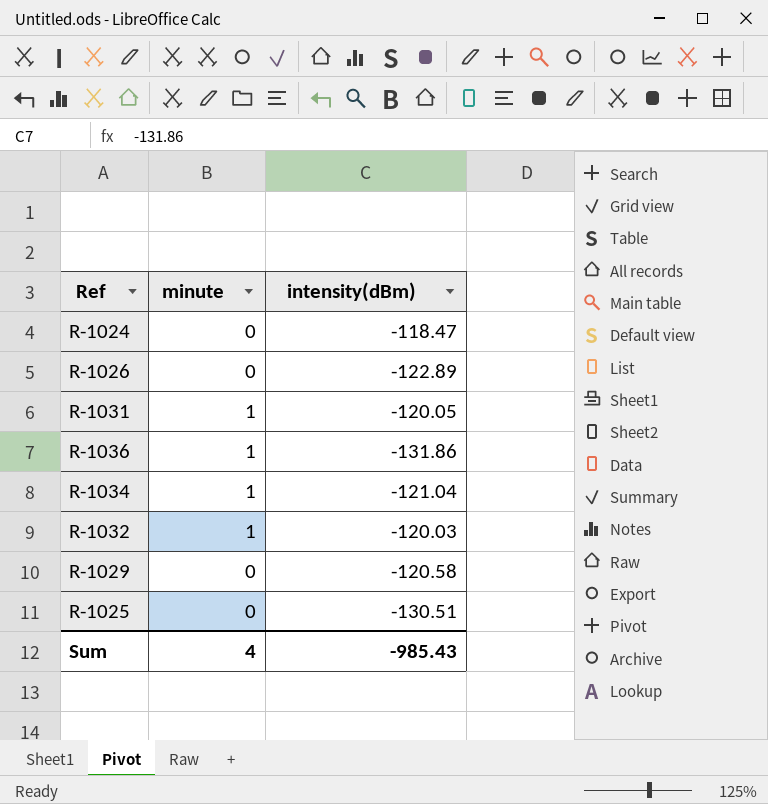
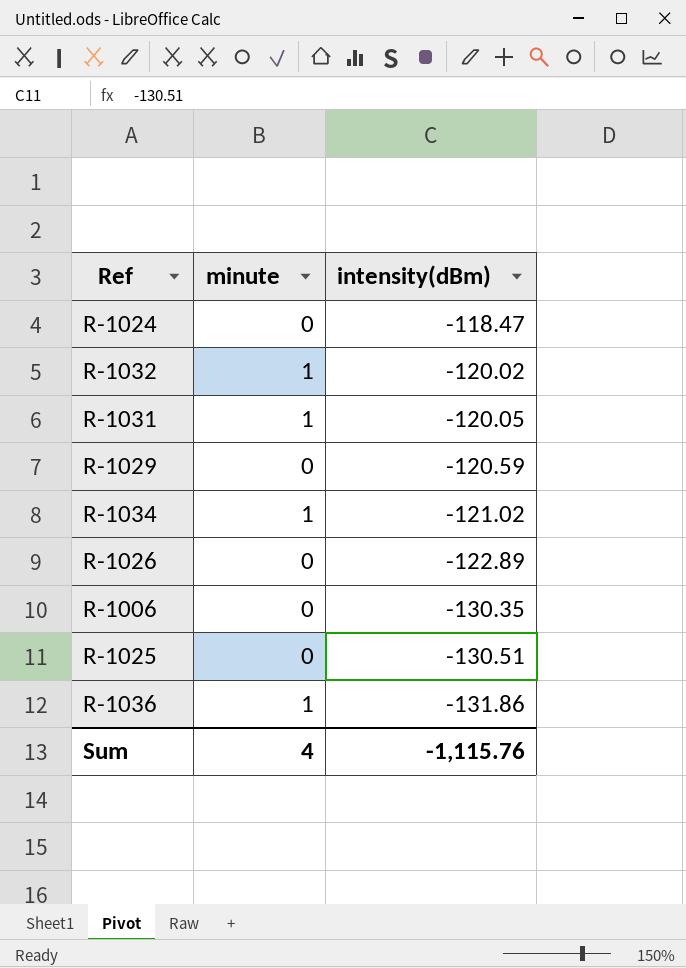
row order: none -> intensity(dBm) descending
R-1032 | intensity(dBm): -120.03 -> -120.02
R-1029 | intensity(dBm): -120.58 -> -120.59
R-1034 | intensity(dBm): -121.04 -> -121.02
row R-1006: none -> 0 | -130.35
Sum | intensity(dBm): -985.43 -> -1,115.76

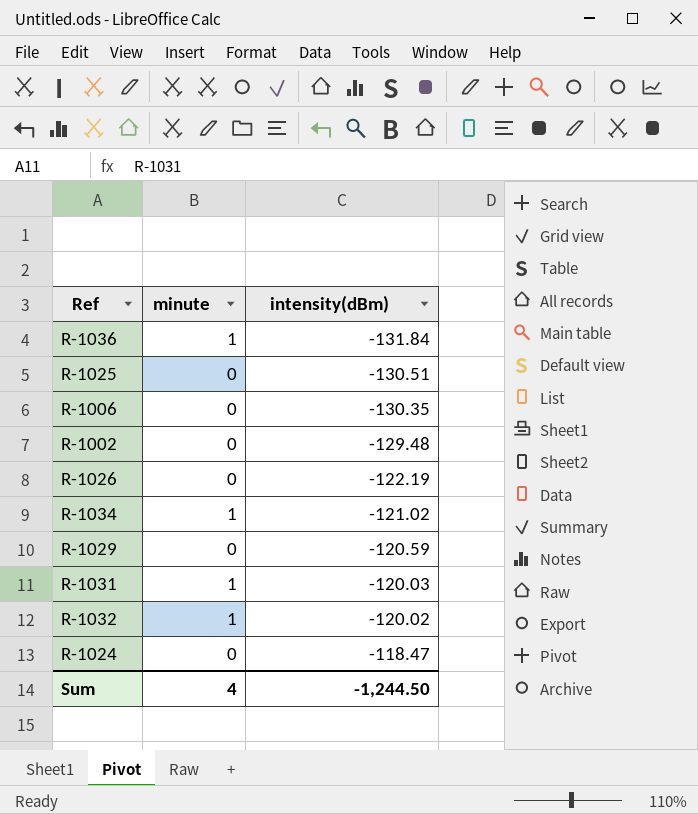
row order: intensity(dBm) descending -> intensity(dBm) ascending
R-1036 | intensity(dBm): -131.86 -> -131.84
row R-1002: none -> 0 | -129.48
R-1026 | intensity(dBm): -122.89 -> -122.19
R-1031 | intensity(dBm): -120.05 -> -120.03
Sum | intensity(dBm): -1,115.76 -> -1,244.50

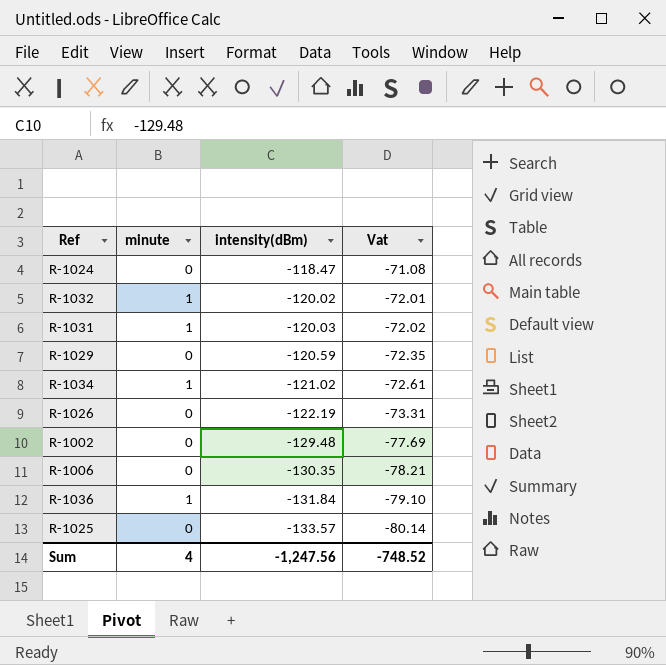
row order: intensity(dBm) ascending -> intensity(dBm) descending
column Vat | formula: none -> [intensity(dBm)] * 0.6
R-1025 | intensity(dBm): -130.51 -> -133.57
Sum | intensity(dBm): -1,244.50 -> -1,247.56

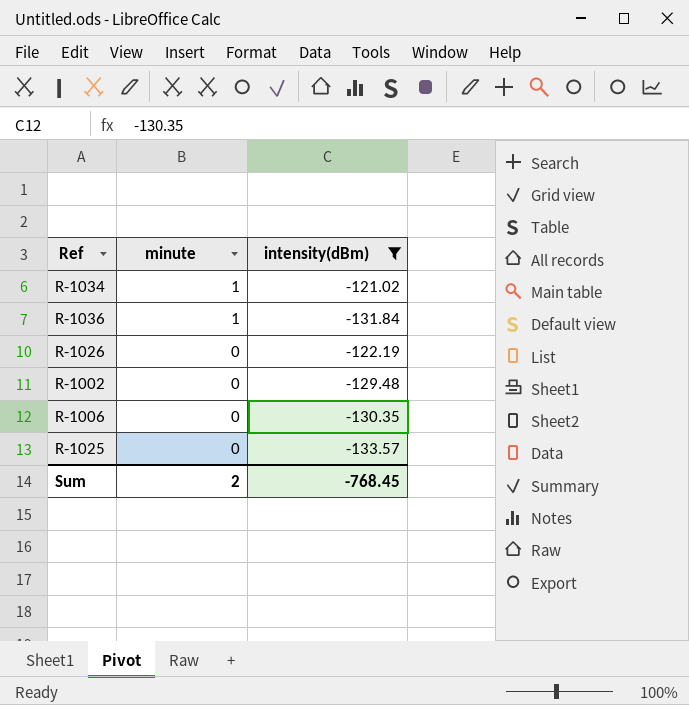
filter: none -> intensity(dBm) <= -121.02
row order: intensity(dBm) descending -> minute descending
column Vat | formula: [intensity(dBm)] * 0.6 -> none
Sum | minute: 4 -> 2
Sum | intensity(dBm): -1,247.56 -> -768.45

